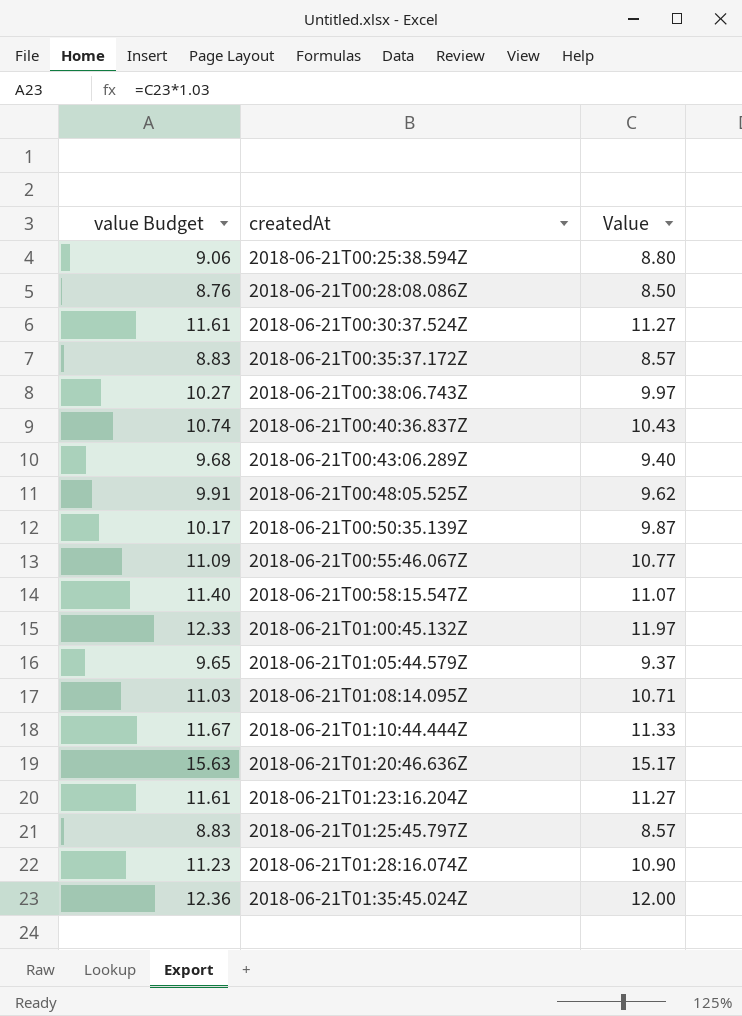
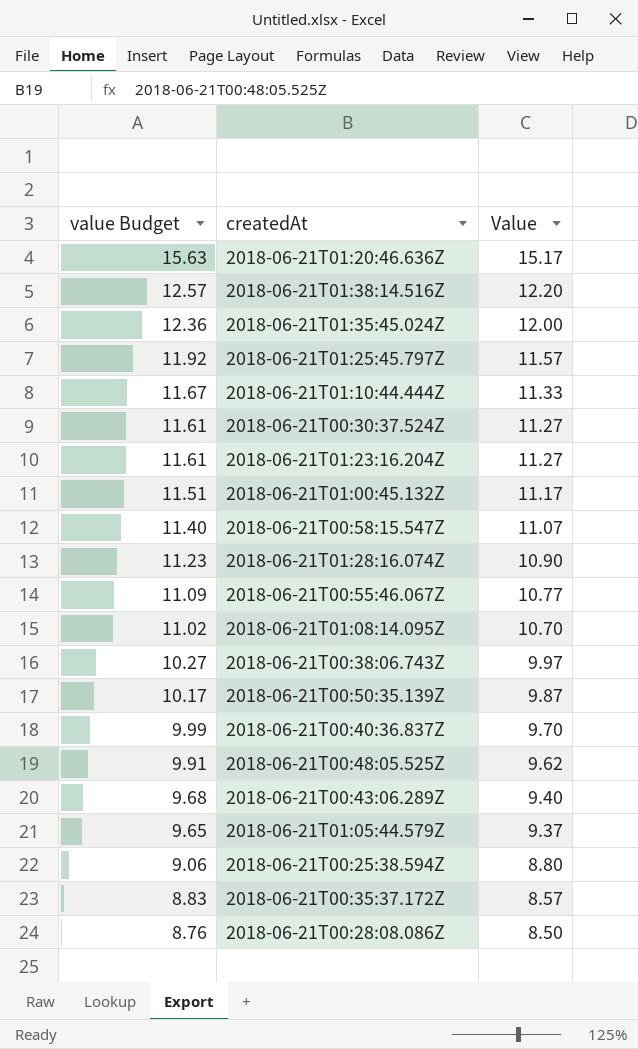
row order: createdAt ascending -> value Budget descending
row 2018-06-21T01:38:14.516Z: none -> 12.57 | 12.20
2018-06-21T01:25:45.797Z | value Budget: 8.83 -> 11.92
2018-06-21T01:25:45.797Z | Value: 8.57 -> 11.57
2018-06-21T01:00:45.132Z | value Budget: 12.33 -> 11.51
2018-06-21T01:00:45.132Z | Value: 11.97 -> 11.17
2018-06-21T01:08:14.095Z | value Budget: 11.03 -> 11.02
2018-06-21T01:08:14.095Z | Value: 10.71 -> 10.70
2018-06-21T00:40:36.837Z | value Budget: 10.74 -> 9.99
2018-06-21T00:40:36.837Z | Value: 10.43 -> 9.70

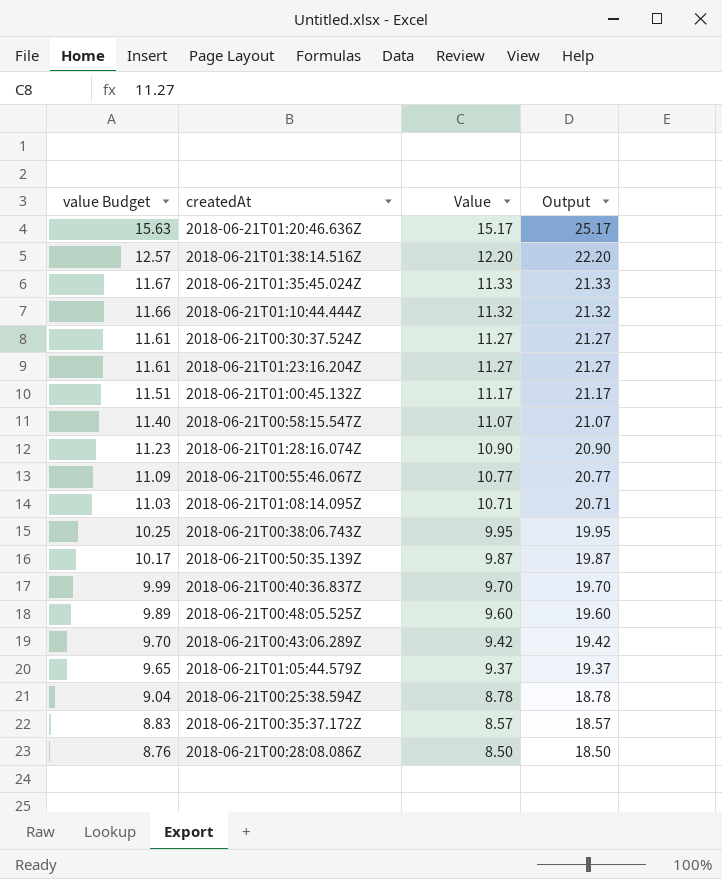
column Output | formula: none -> [Value] + 10
row 2018-06-21T01:25:45.797Z: 11.92 | 11.57 -> none
2018-06-21T01:35:45.024Z | value Budget: 12.36 -> 11.67
2018-06-21T01:35:45.024Z | Value: 12.00 -> 11.33
2018-06-21T01:10:44.444Z | value Budget: 11.67 -> 11.66
2018-06-21T01:10:44.444Z | Value: 11.33 -> 11.32
2018-06-21T01:08:14.095Z | value Budget: 11.02 -> 11.03
2018-06-21T01:08:14.095Z | Value: 10.70 -> 10.71
2018-06-21T00:38:06.743Z | value Budget: 10.27 -> 10.25
2018-06-21T00:38:06.743Z | Value: 9.97 -> 9.95
2018-06-21T00:48:05.525Z | value Budget: 9.91 -> 9.89
2018-06-21T00:48:05.525Z | Value: 9.62 -> 9.60
2018-06-21T00:43:06.289Z | value Budget: 9.68 -> 9.70
2018-06-21T00:43:06.289Z | Value: 9.40 -> 9.42
2018-06-21T00:25:38.594Z | value Budget: 9.06 -> 9.04
2018-06-21T00:25:38.594Z | Value: 8.80 -> 8.78

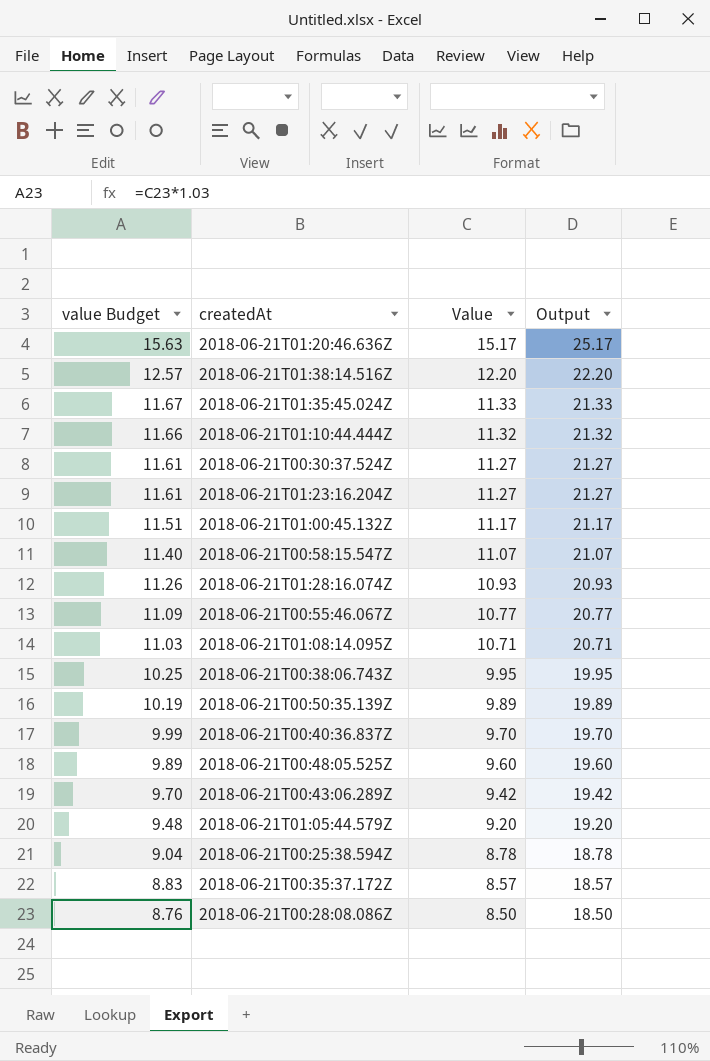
2018-06-21T01:28:16.074Z | value Budget: 11.23 -> 11.26
2018-06-21T01:28:16.074Z | Value: 10.90 -> 10.93
2018-06-21T01:28:16.074Z | Output: 20.90 -> 20.93
2018-06-21T00:50:35.139Z | value Budget: 10.17 -> 10.19
2018-06-21T00:50:35.139Z | Value: 9.87 -> 9.89
2018-06-21T00:50:35.139Z | Output: 19.87 -> 19.89
2018-06-21T01:05:44.579Z | value Budget: 9.65 -> 9.48
2018-06-21T01:05:44.579Z | Value: 9.37 -> 9.20
2018-06-21T01:05:44.579Z | Output: 19.37 -> 19.20

